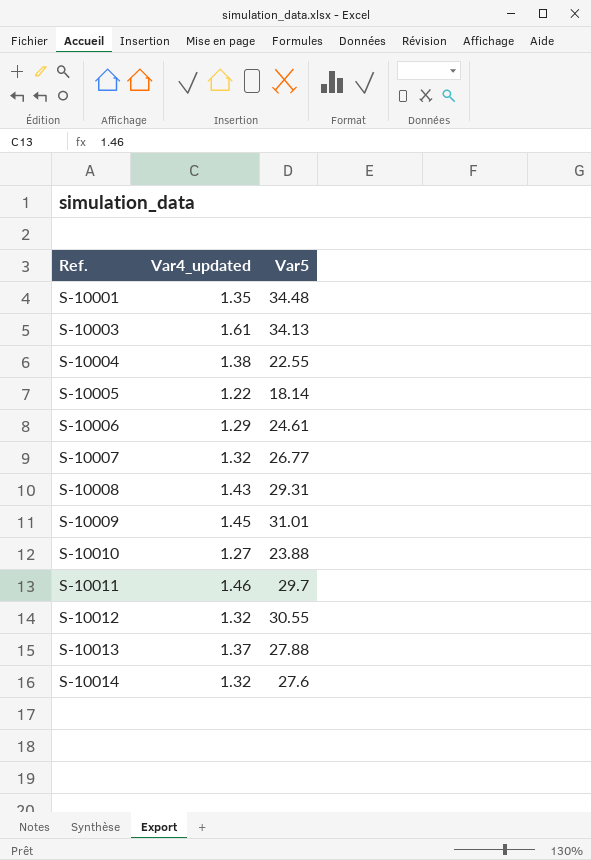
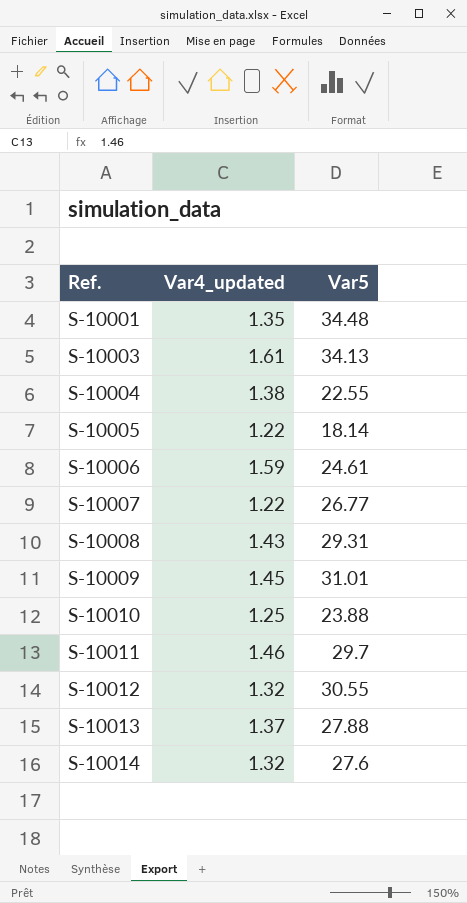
S-10006 | Var4_updated: 1.29 -> 1.59
S-10007 | Var4_updated: 1.32 -> 1.22
S-10010 | Var4_updated: 1.27 -> 1.25

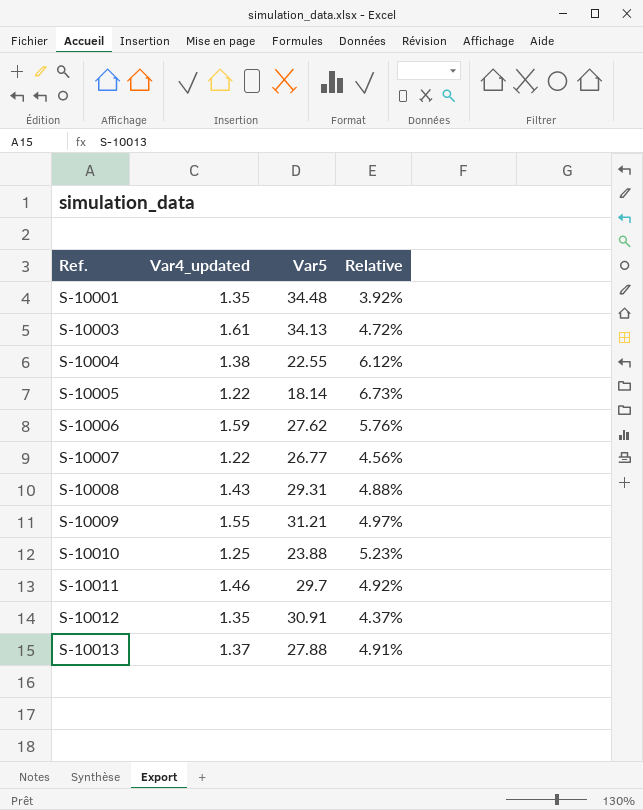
column Relative | formula: none -> [Var4_updated] / [Var5]
row S-10014: 1.32 | 27.6 -> none
S-10006 | Var5: 24.61 -> 27.62
S-10009 | Var4_updated: 1.45 -> 1.55
S-10009 | Var5: 31.01 -> 31.21
S-10012 | Var4_updated: 1.32 -> 1.35
S-10012 | Var5: 30.55 -> 30.91

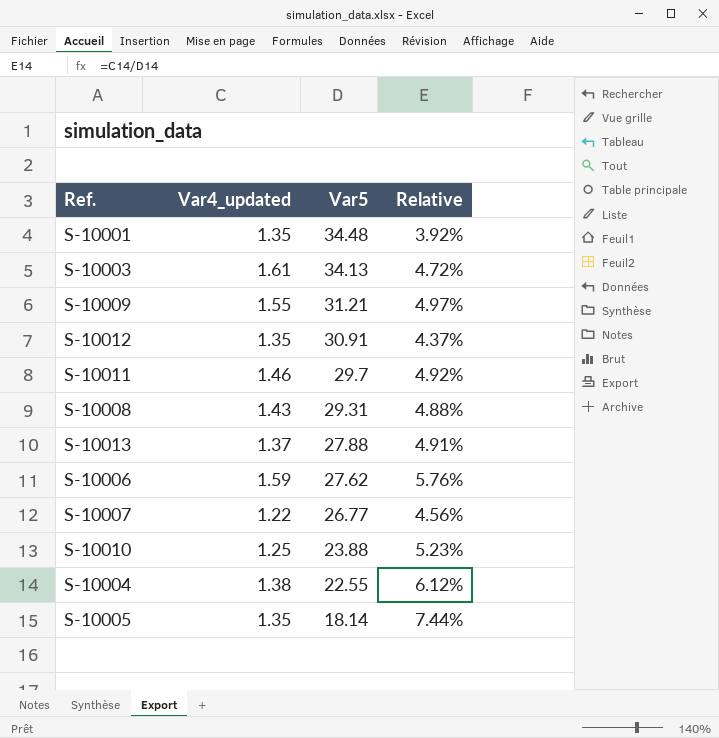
row order: Ref. ascending -> Var5 descending
S-10005 | Var4_updated: 1.22 -> 1.35
S-10005 | Relative: 6.73% -> 7.44%

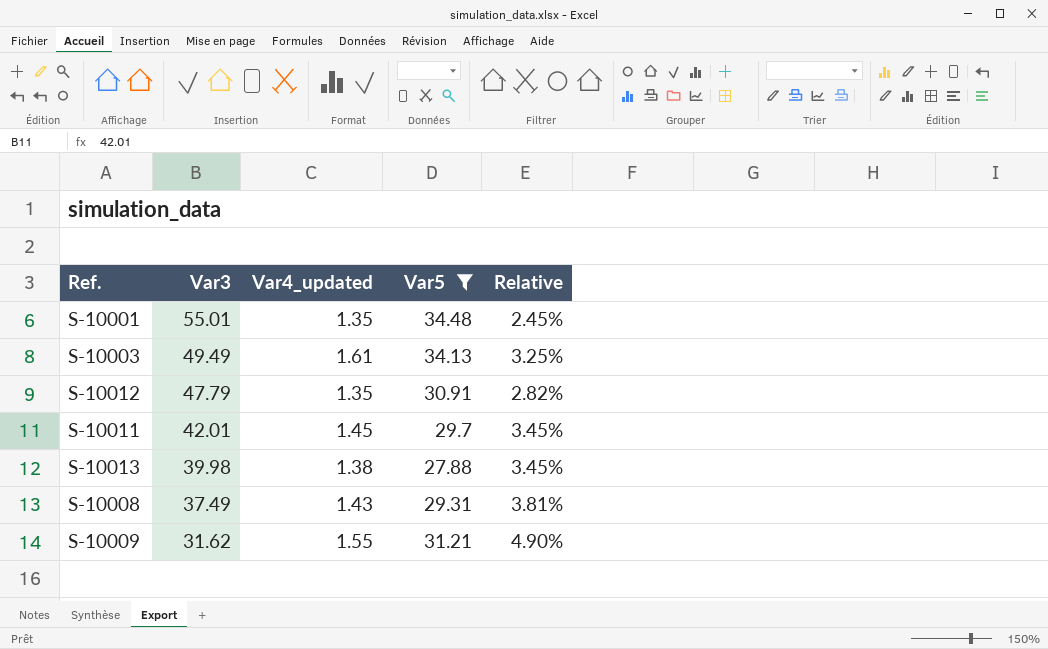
filter: none -> Var5 >= 27.88
row order: Var5 descending -> Var3 descending
column Var3 | position: none -> 2
column Relative | formula: [Var4_updated] / [Var5] -> [Var4_updated] / [Var3]
S-10011 | Var4_updated: 1.46 -> 1.45
S-10013 | Var4_updated: 1.37 -> 1.38

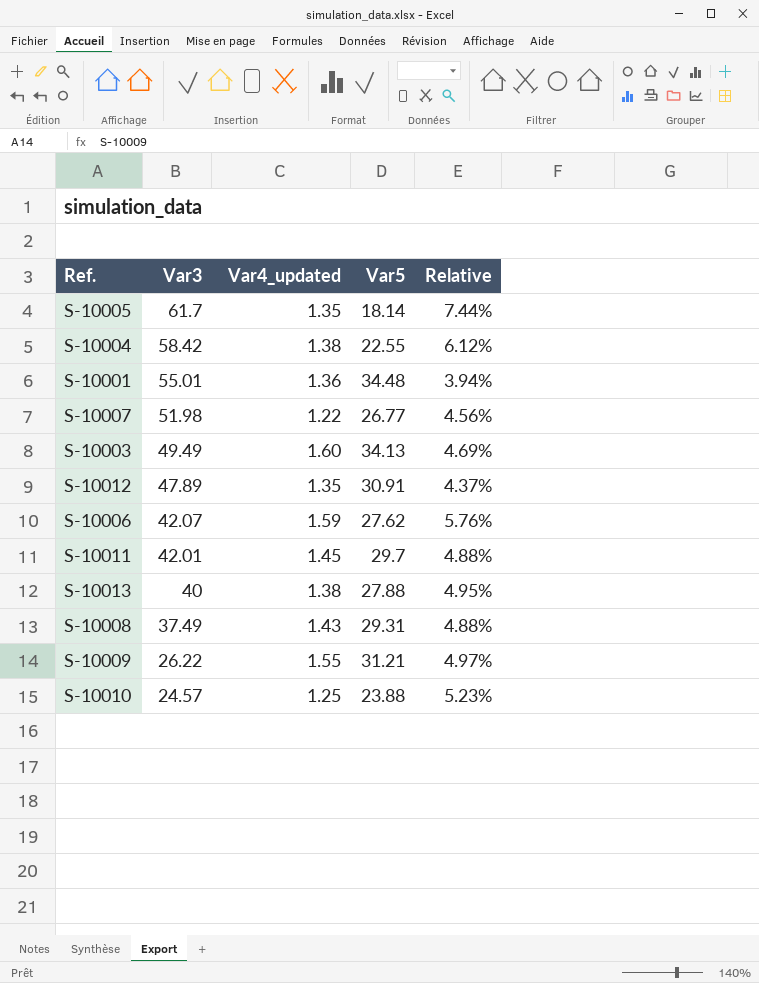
filter: Var5 >= 27.88 -> none
column Relative | formula: [Var4_updated] / [Var3] -> [Var4_updated] / [Var5]
S-10001 | Var4_updated: 1.35 -> 1.36
S-10003 | Var4_updated: 1.61 -> 1.60
S-10012 | Var3: 47.79 -> 47.89
S-10013 | Var3: 39.98 -> 40
S-10009 | Var3: 31.62 -> 26.22

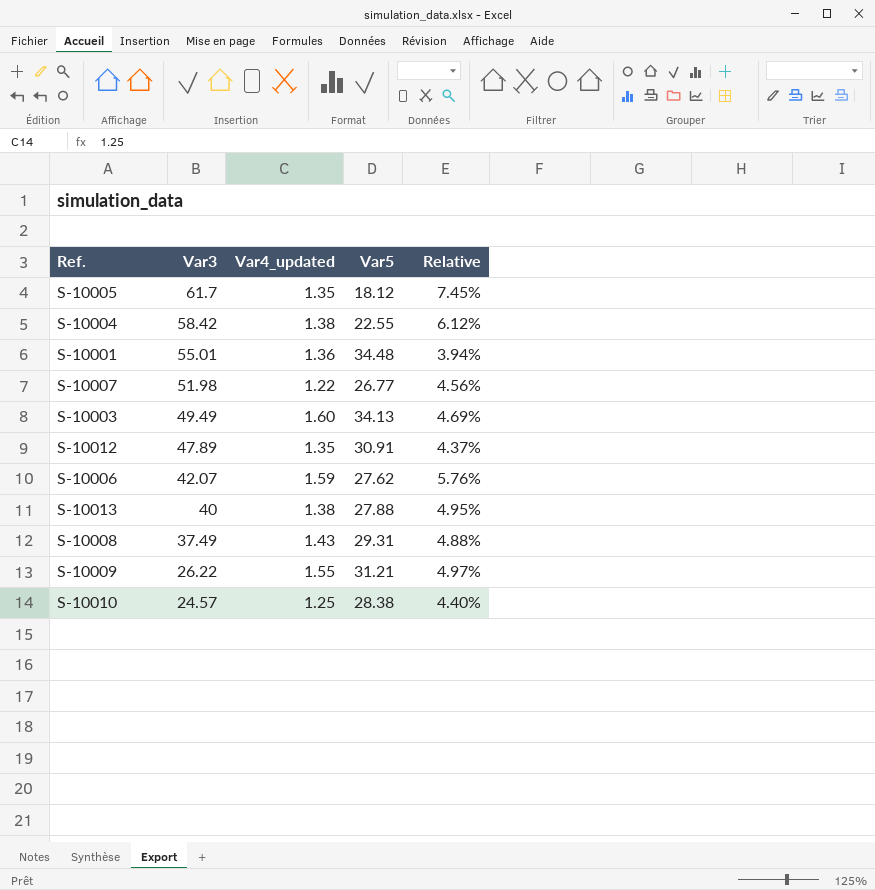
row S-10011: 42.01 | 1.45 | 29.7 | 4.88% -> none
S-10005 | Var5: 18.14 -> 18.12
S-10005 | Relative: 7.44% -> 7.45%
S-10010 | Var5: 23.88 -> 28.38
S-10010 | Relative: 5.23% -> 4.40%

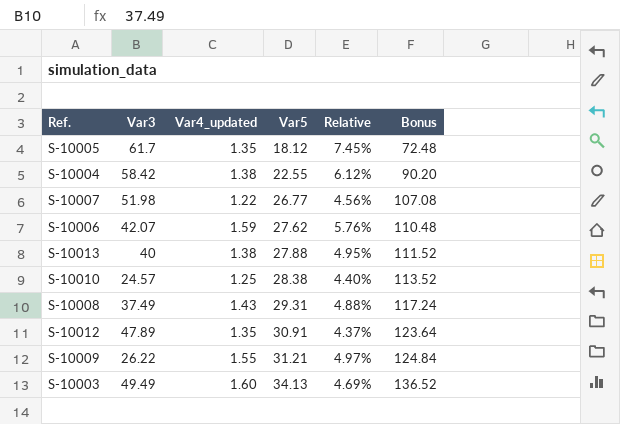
row order: Var3 descending -> Var5 ascending
column Bonus | formula: none -> [Var5] * 4
row S-10001: 55.01 | 1.36 | 34.48 | 3.94% -> none

